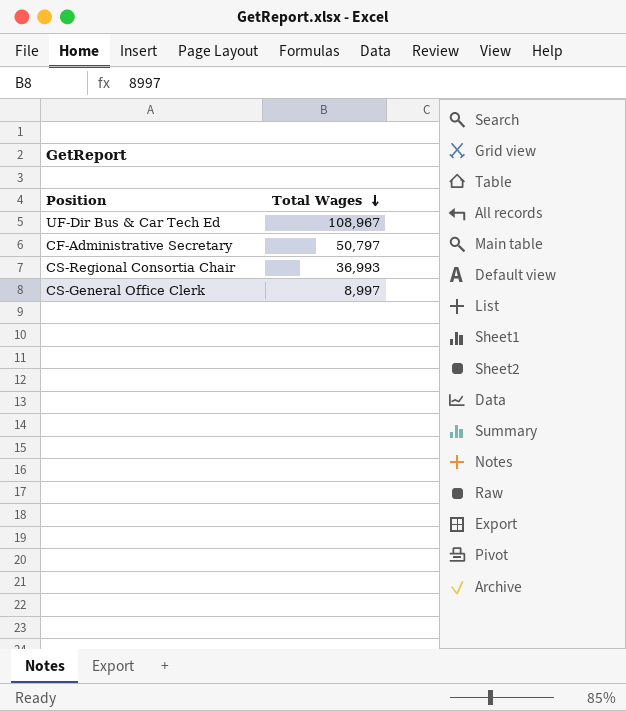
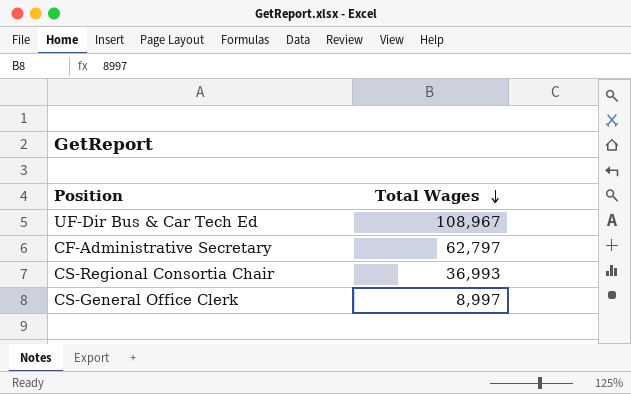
CF-Administrative Secretary | Total Wages: 50,797 -> 62,797

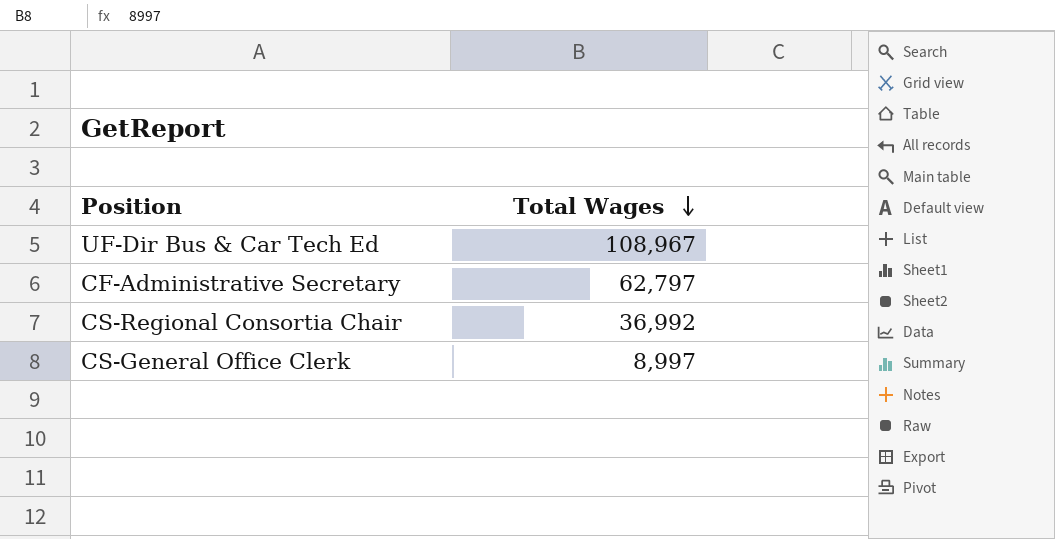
CS-Regional Consortia Chair | Total Wages: 36,993 -> 36,992

